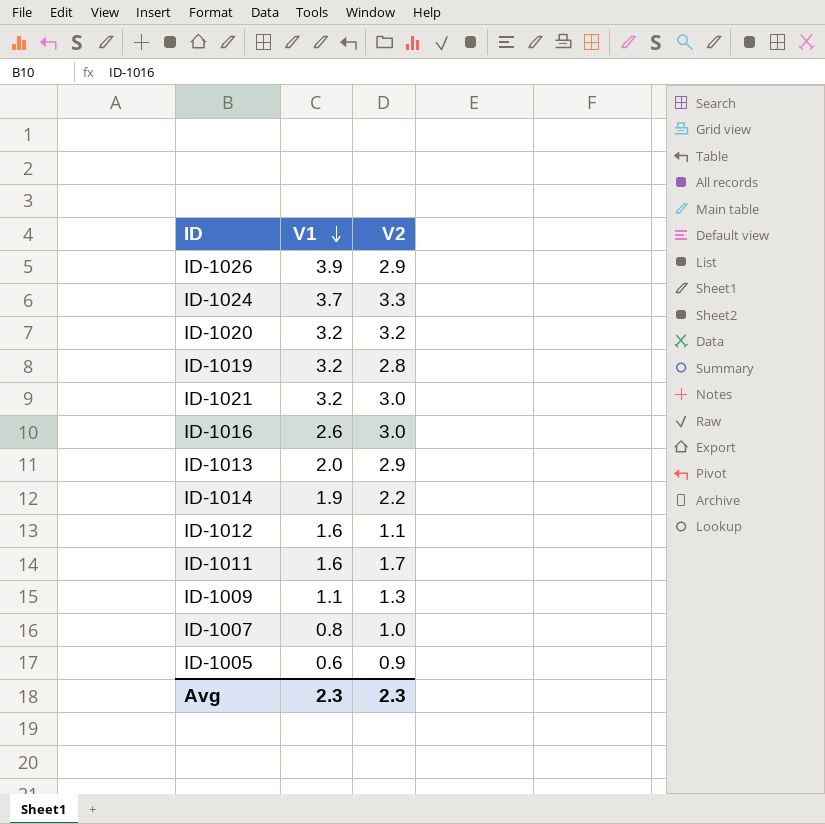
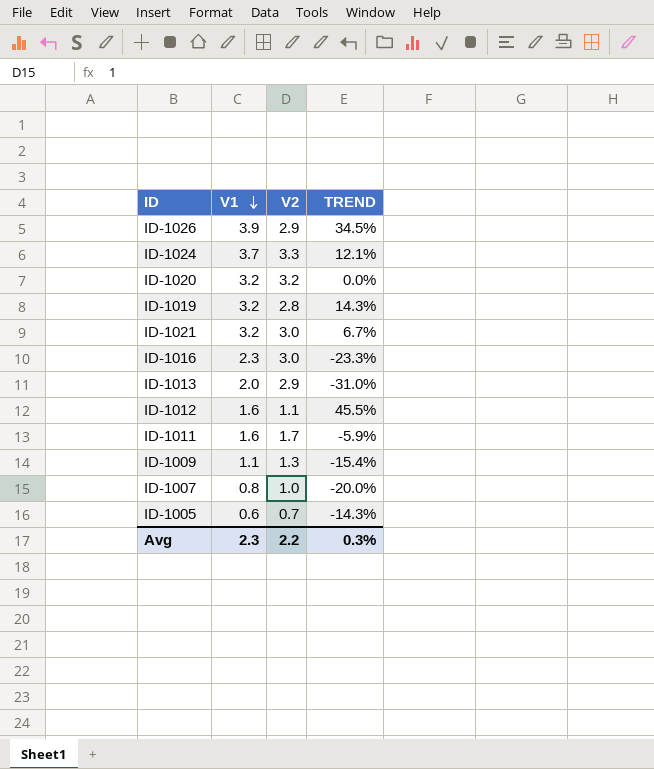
column TREND | formula: none -> ([V1] - [V2]) / [V2]
row ID-1014: 1.9 | 2.2 -> none
ID-1016 | V1: 2.6 -> 2.3
ID-1005 | V2: 0.9 -> 0.7
Avg | V2: 2.3 -> 2.2

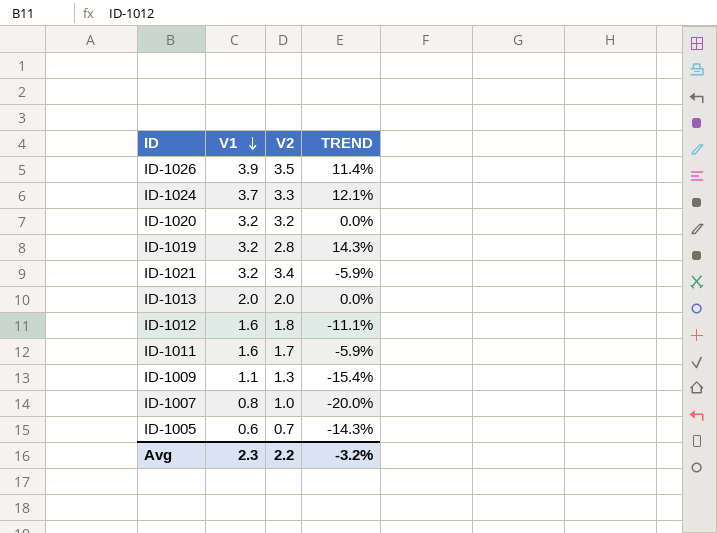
row ID-1016: 2.3 | 3.0 | -23.3% -> none
ID-1026 | V2: 2.9 -> 3.5
ID-1026 | TREND: 34.5% -> 11.4%
ID-1021 | V2: 3.0 -> 3.4
ID-1021 | TREND: 6.7% -> -5.9%
ID-1013 | V2: 2.9 -> 2.0
ID-1013 | TREND: -31.0% -> 0.0%
ID-1012 | V2: 1.1 -> 1.8
ID-1012 | TREND: 45.5% -> -11.1%
Avg | TREND: 0.3% -> -3.2%

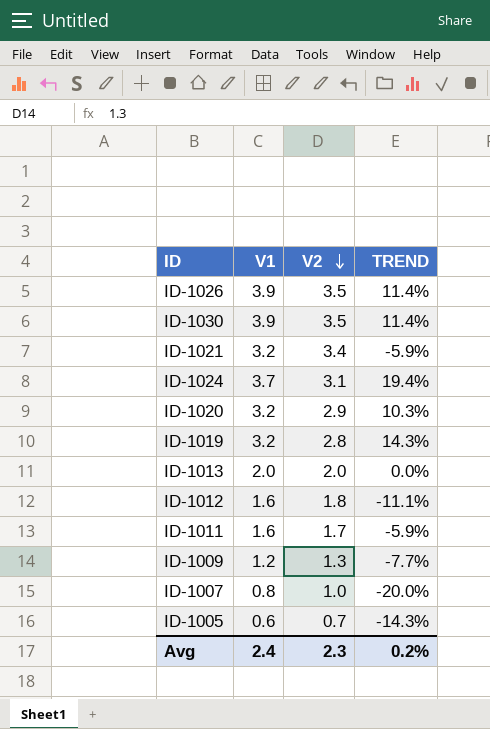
row order: V1 descending -> V2 descending
row ID-1030: none -> 3.9 | 3.5 | 11.4%
ID-1024 | V2: 3.3 -> 3.1
ID-1024 | TREND: 12.1% -> 19.4%
ID-1020 | V2: 3.2 -> 2.9
ID-1020 | TREND: 0.0% -> 10.3%
ID-1009 | V1: 1.1 -> 1.2
ID-1009 | TREND: -15.4% -> -7.7%
Avg | V1: 2.3 -> 2.4
Avg | V2: 2.2 -> 2.3
Avg | TREND: -3.2% -> 0.2%

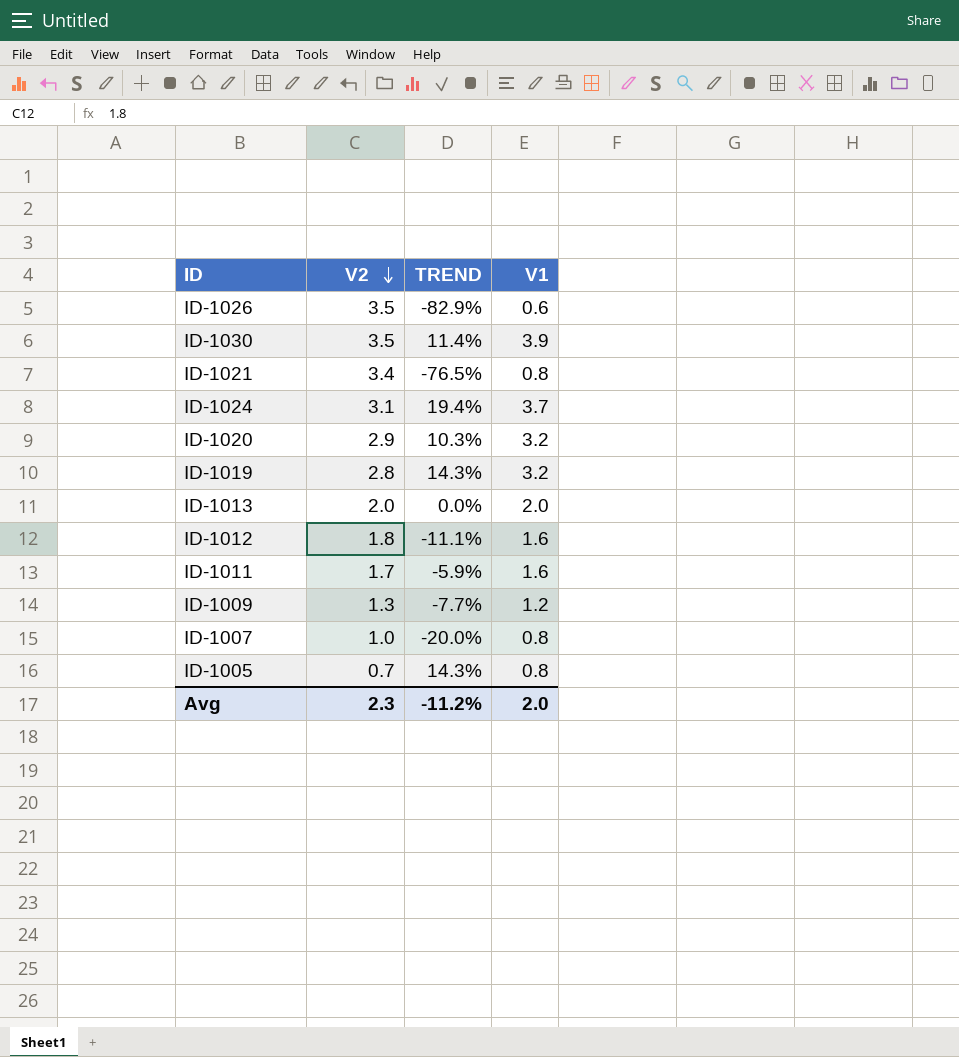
column V1 | position: 2 -> 4
ID-1026 | TREND: 11.4% -> -82.9%
ID-1026 | V1: 3.9 -> 0.6
ID-1021 | TREND: -5.9% -> -76.5%
ID-1021 | V1: 3.2 -> 0.8
ID-1005 | TREND: -14.3% -> 14.3%
ID-1005 | V1: 0.6 -> 0.8
Avg | TREND: 0.2% -> -11.2%
Avg | V1: 2.4 -> 2.0

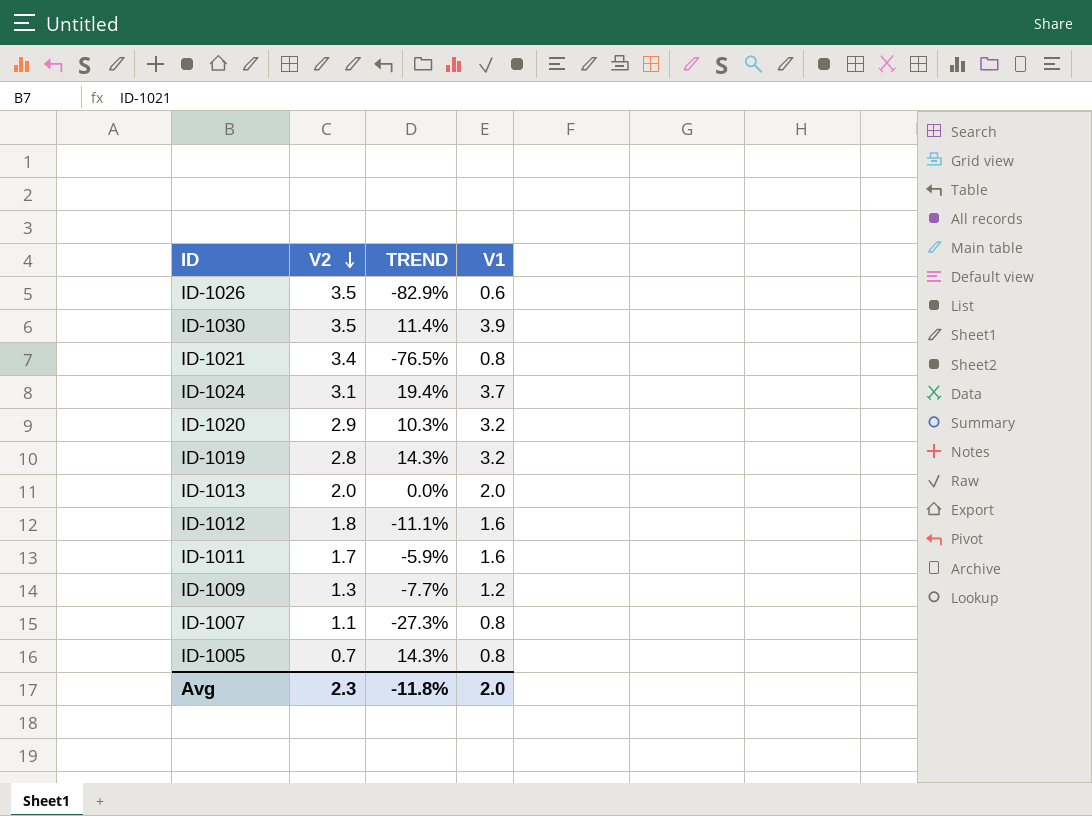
ID-1007 | V2: 1.0 -> 1.1
ID-1007 | TREND: -20.0% -> -27.3%
Avg | TREND: -11.2% -> -11.8%

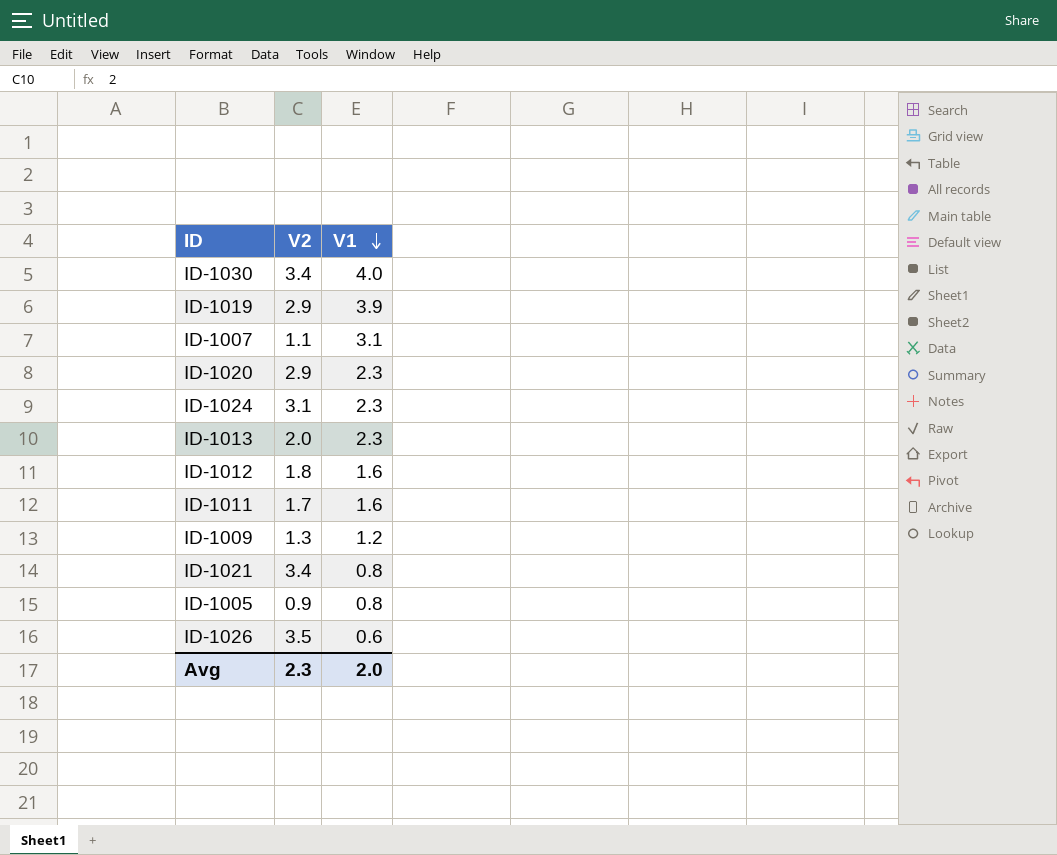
row order: V2 descending -> V1 descending
column TREND | formula: ([V1] - [V2]) / [V2] -> none
ID-1030 | V2: 3.5 -> 3.4
ID-1030 | V1: 3.9 -> 4.0
ID-1019 | V2: 2.8 -> 2.9
ID-1019 | V1: 3.2 -> 3.9
ID-1007 | V1: 0.8 -> 3.1
ID-1020 | V1: 3.2 -> 2.3
ID-1024 | V1: 3.7 -> 2.3
ID-1013 | V1: 2.0 -> 2.3
ID-1005 | V2: 0.7 -> 0.9

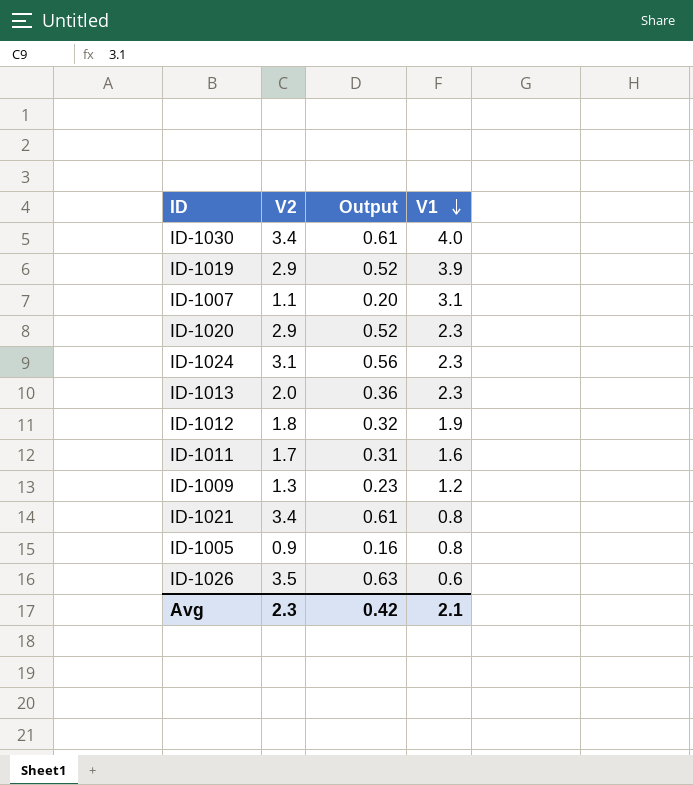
column Output | formula: none -> [V2] * 0.18
ID-1012 | V1: 1.6 -> 1.9
Avg | V1: 2.0 -> 2.1

